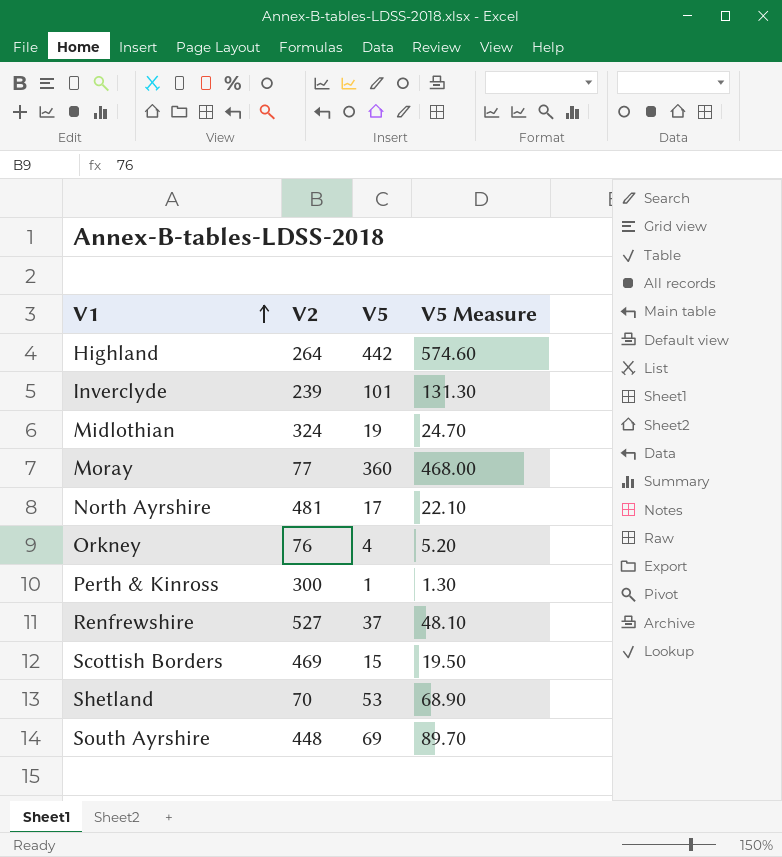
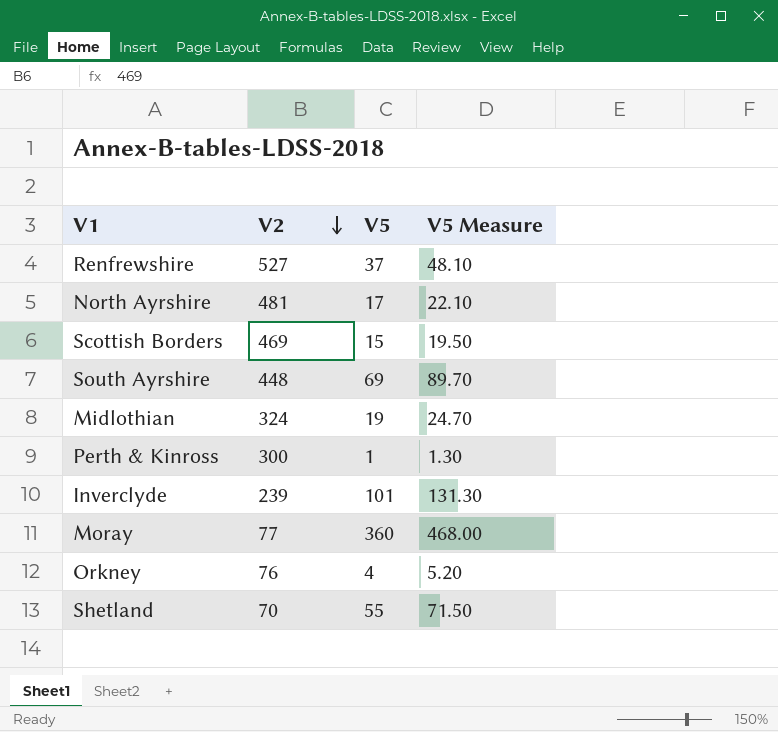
row order: V1 ascending -> V2 descending
row Highland: 264 | 442 | 574.60 -> none
Shetland | V5: 53 -> 55
Shetland | V5 Measure: 68.90 -> 71.50

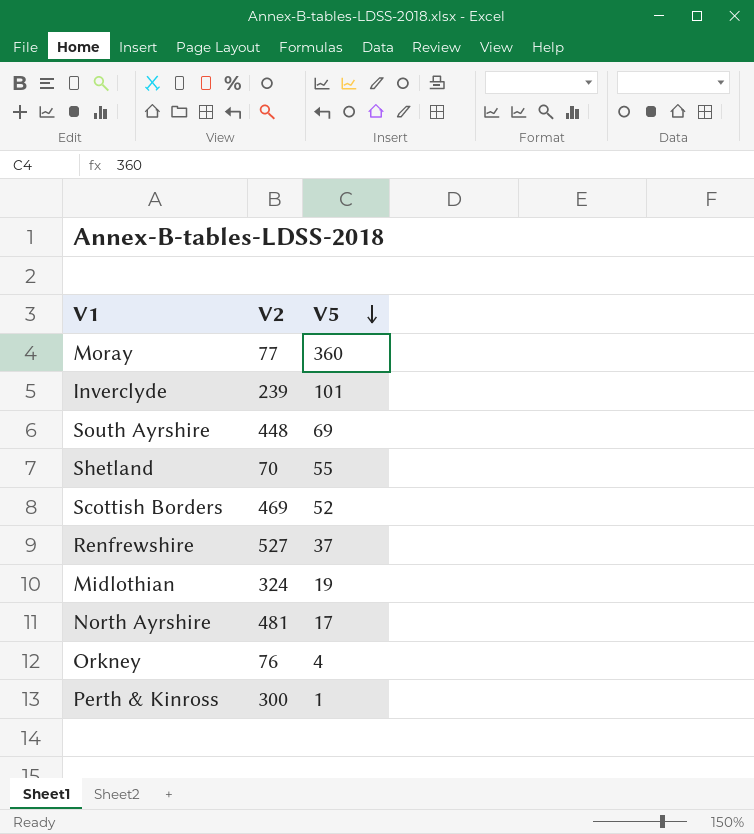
row order: V2 descending -> V5 descending
column V5 Measure | formula: [V5] * 1.3 -> none
Scottish Borders | V5: 15 -> 52

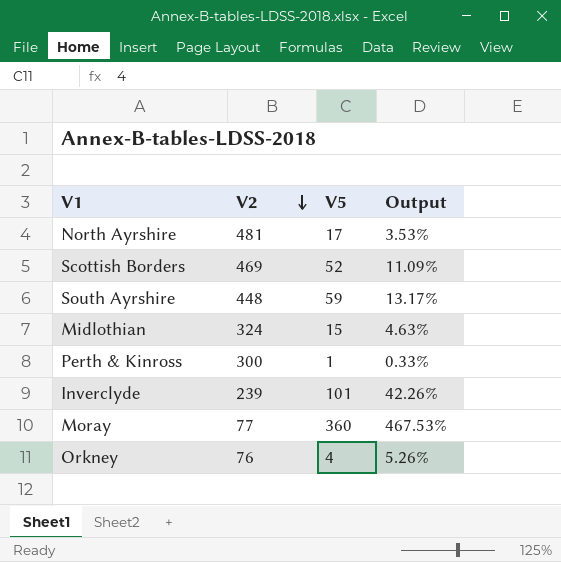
row order: V5 descending -> V2 descending
column Output | formula: none -> [V5] / [V2]
row Shetland: 70 | 55 -> none
row Renfrewshire: 527 | 37 -> none
South Ayrshire | V5: 69 -> 59
Midlothian | V5: 19 -> 15

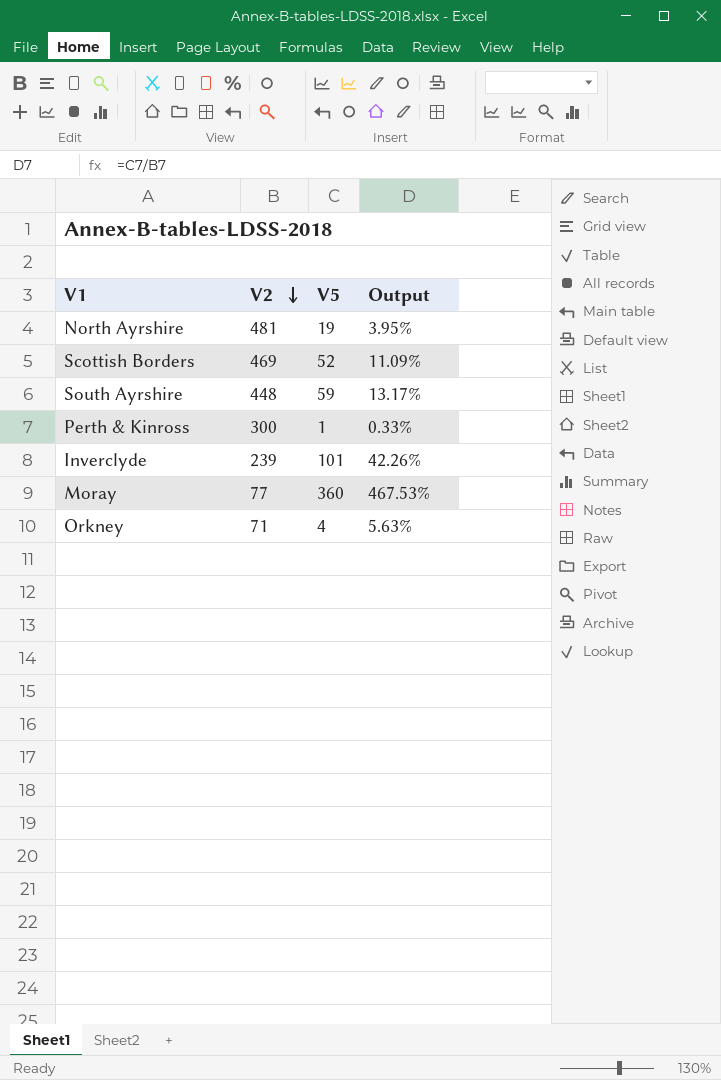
row Midlothian: 324 | 15 | 4.63% -> none
North Ayrshire | V5: 17 -> 19
North Ayrshire | Output: 3.53% -> 3.95%
Orkney | V2: 76 -> 71
Orkney | Output: 5.26% -> 5.63%

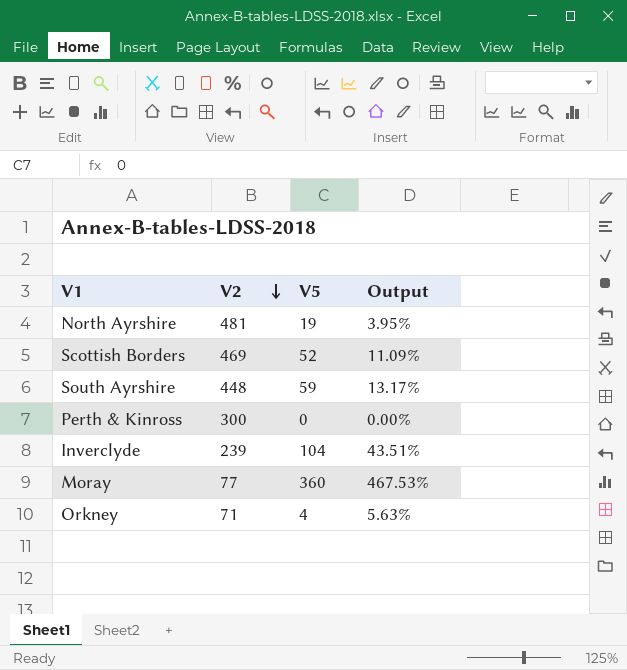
Perth & Kinross | V5: 1 -> 0
Perth & Kinross | Output: 0.33% -> 0.00%
Inverclyde | V5: 101 -> 104
Inverclyde | Output: 42.26% -> 43.51%

